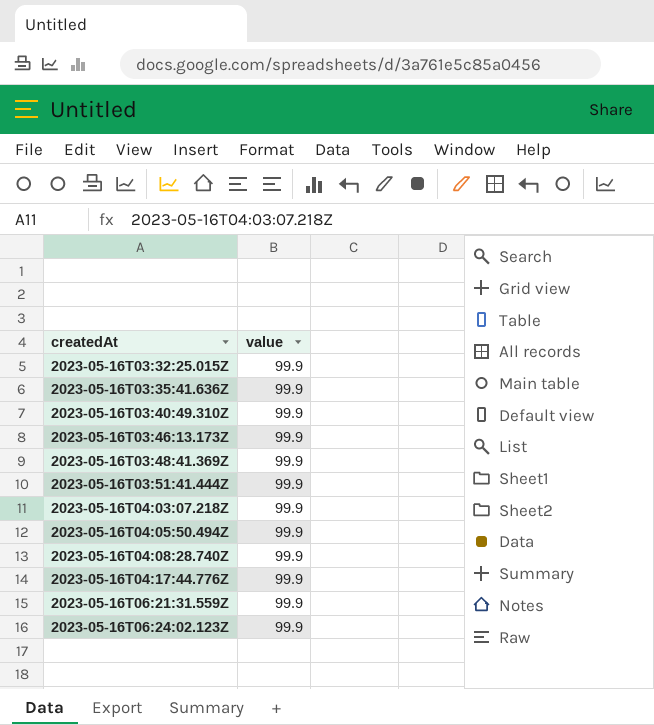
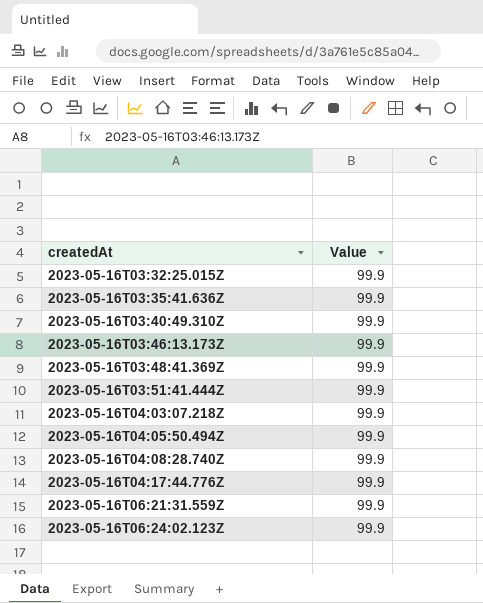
column name: value -> Value

